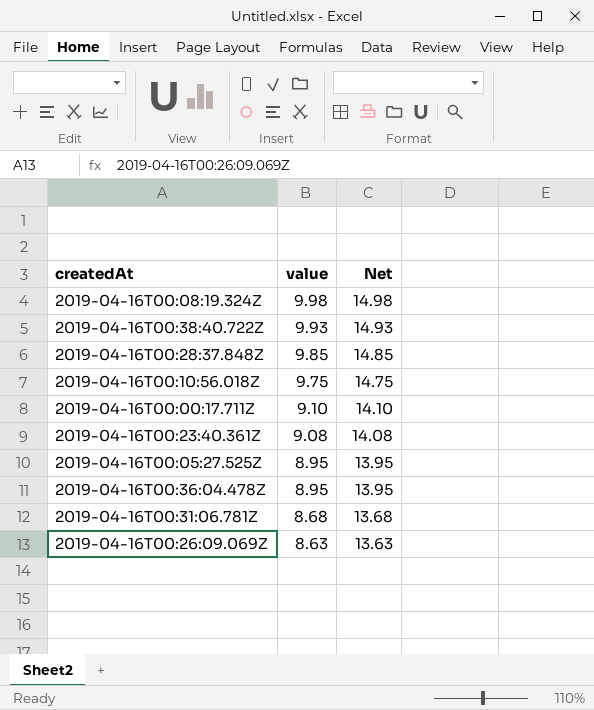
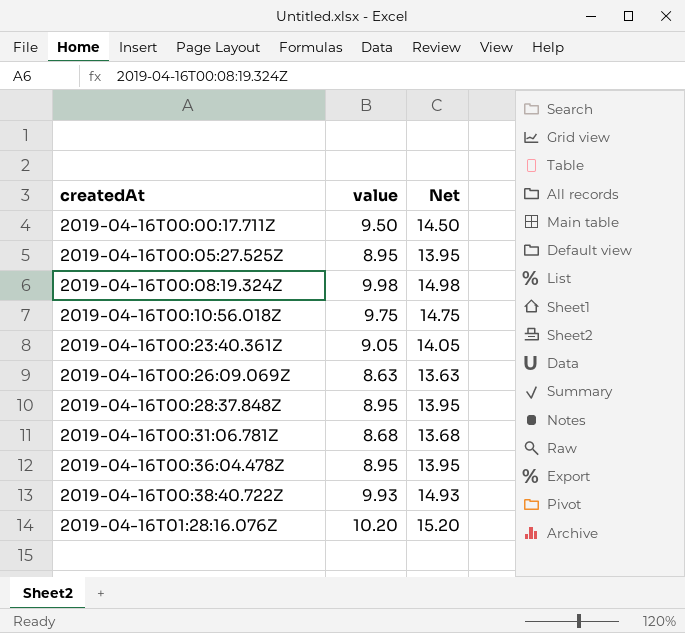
row order: value descending -> createdAt ascending
2019-04-16T00:00:17.711Z | value: 9.10 -> 9.50
2019-04-16T00:00:17.711Z | Net: 14.10 -> 14.50
2019-04-16T00:23:40.361Z | value: 9.08 -> 9.05
2019-04-16T00:23:40.361Z | Net: 14.08 -> 14.05
2019-04-16T00:28:37.848Z | value: 9.85 -> 8.95
2019-04-16T00:28:37.848Z | Net: 14.85 -> 13.95
row 2019-04-16T01:28:16.076Z: none -> 10.20 | 15.20

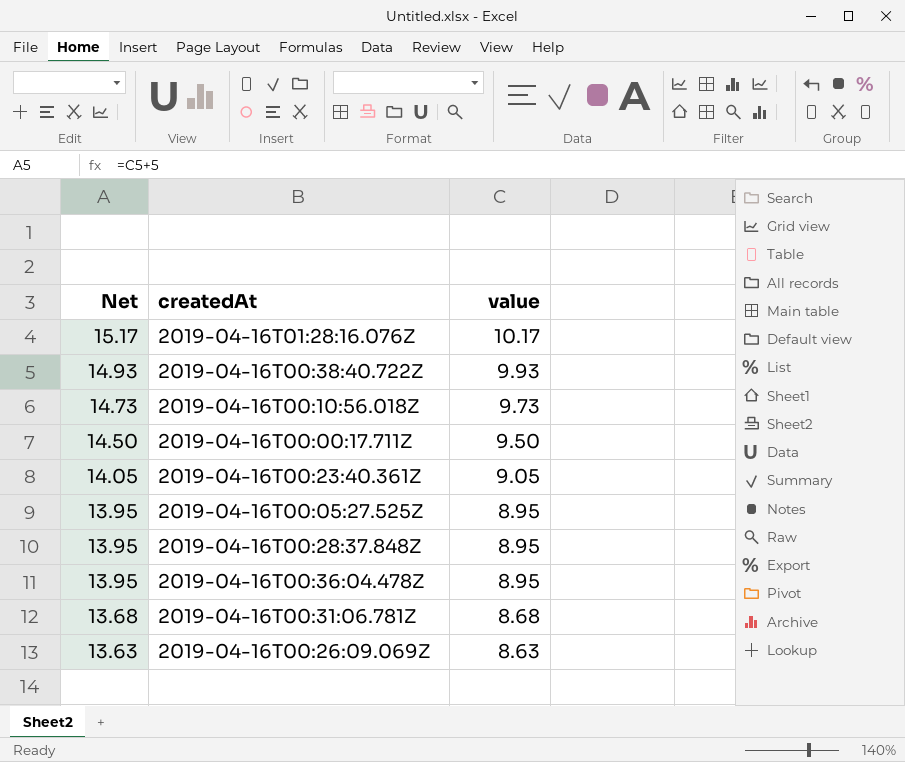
row order: createdAt ascending -> Net descending
column Net | position: 3 -> 1
row 2019-04-16T00:08:19.324Z: 9.98 | 14.98 -> none
2019-04-16T01:28:16.076Z | Net: 15.20 -> 15.17
2019-04-16T01:28:16.076Z | value: 10.20 -> 10.17
2019-04-16T00:10:56.018Z | Net: 14.75 -> 14.73
2019-04-16T00:10:56.018Z | value: 9.75 -> 9.73

